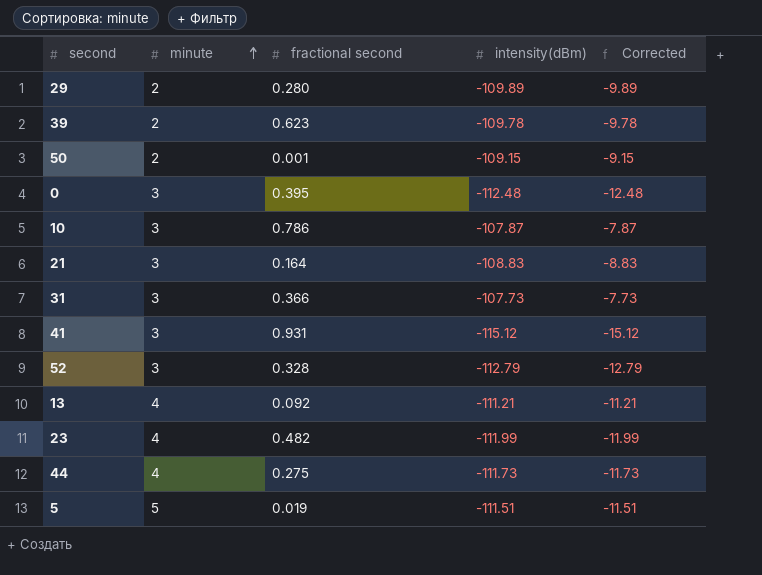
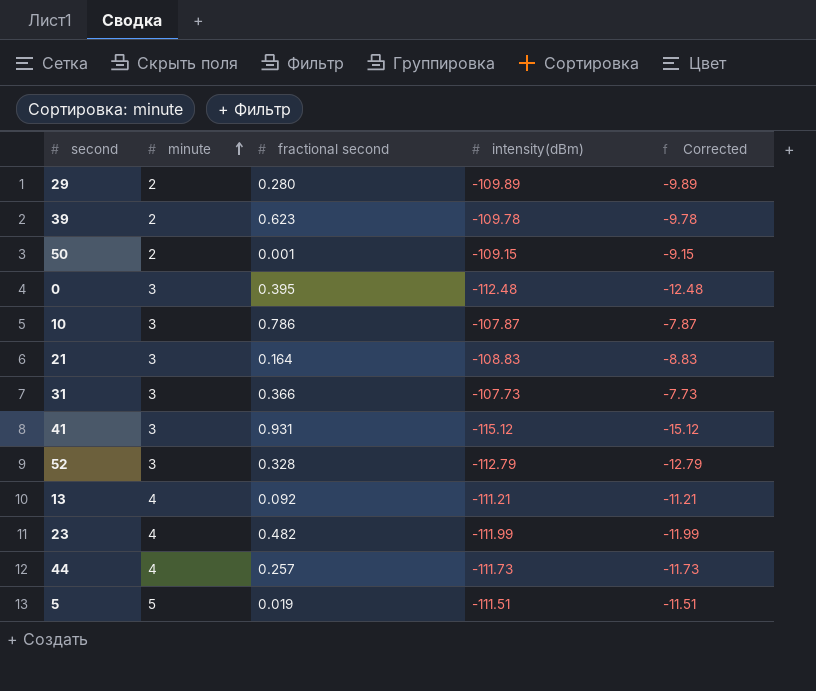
44 | fractional second: 0.275 -> 0.257

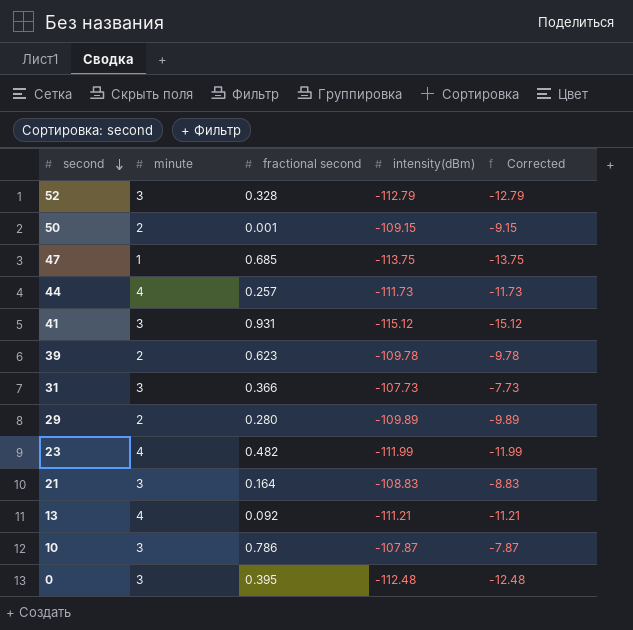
row order: minute ascending -> second descending
row 5: 5 | 0.019 | -111.51 | -11.51 -> none
row 47: none -> 1 | 0.685 | -113.75 | -13.75

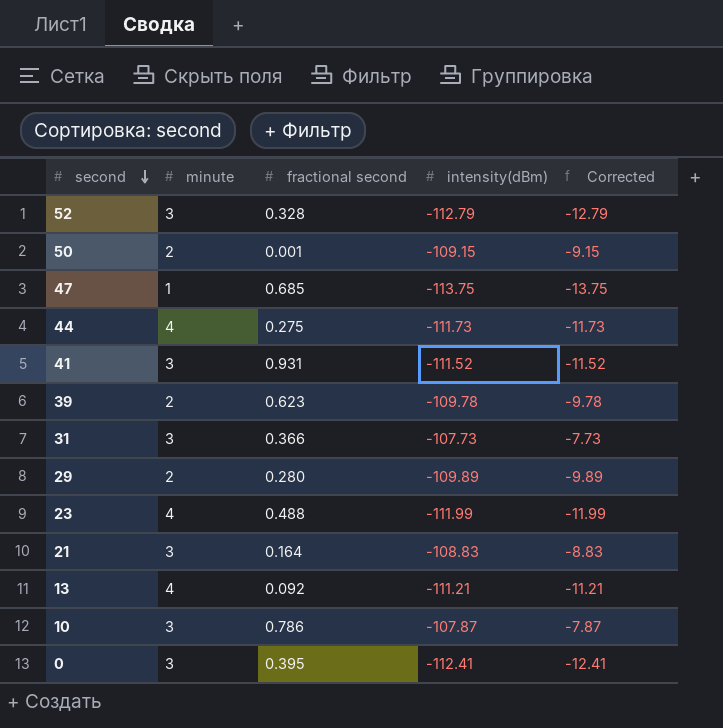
44 | fractional second: 0.257 -> 0.275
41 | intensity(dBm): -115.12 -> -111.52
41 | Corrected: -15.12 -> -11.52
23 | fractional second: 0.482 -> 0.488
0 | intensity(dBm): -112.48 -> -112.41
0 | Corrected: -12.48 -> -12.41

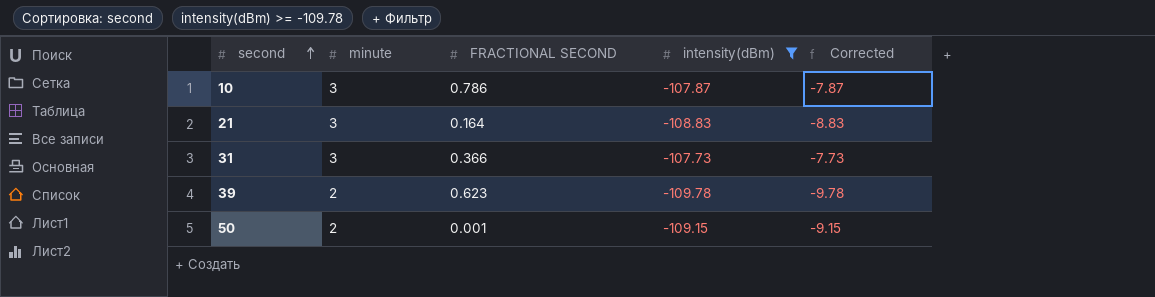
filter: none -> intensity(dBm) >= -109.78
row order: second descending -> second ascending
column name: fractional second -> FRACTIONAL SECOND

